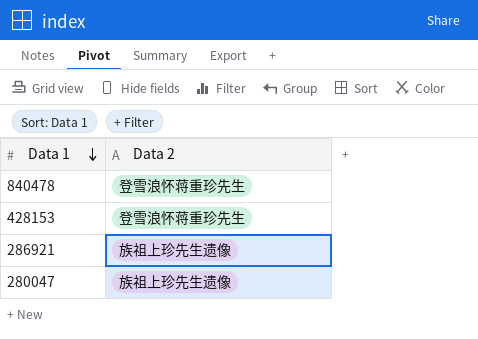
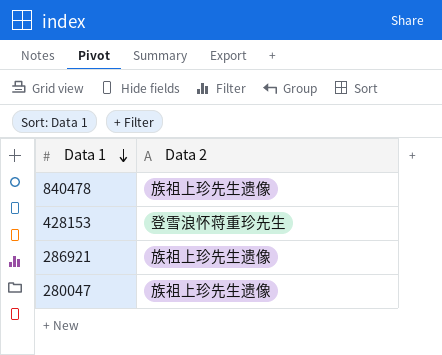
840478 | Data 2: 登雪浪怀蒋重珍先生 -> 族祖上珍先生遗像

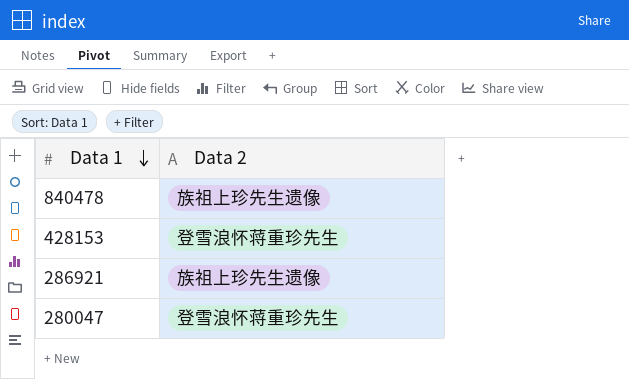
280047 | Data 2: 族祖上珍先生遗像 -> 登雪浪怀蒋重珍先生

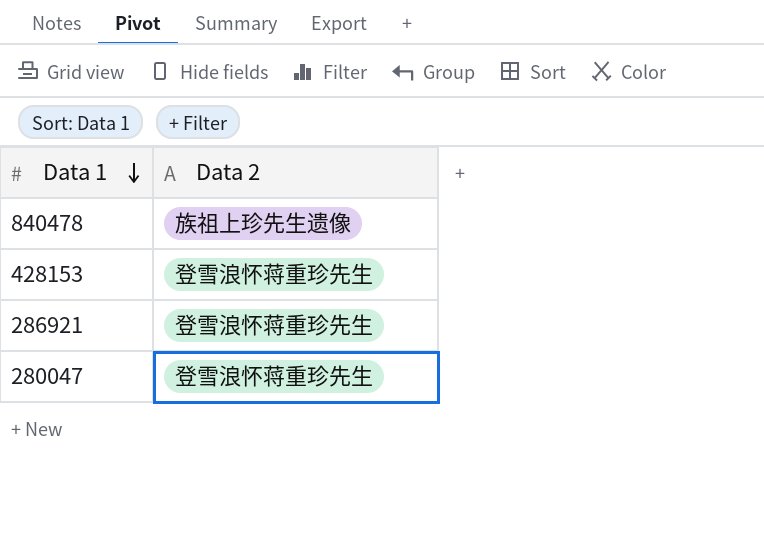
286921 | Data 2: 族祖上珍先生遗像 -> 登雪浪怀蒋重珍先生

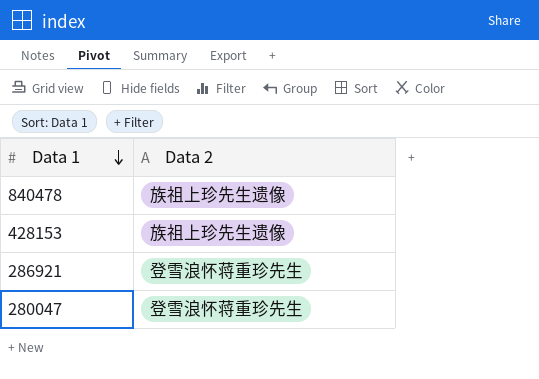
428153 | Data 2: 登雪浪怀蒋重珍先生 -> 族祖上珍先生遗像

